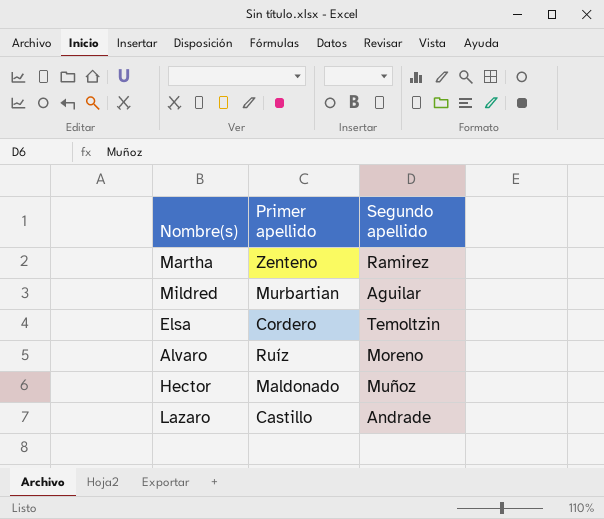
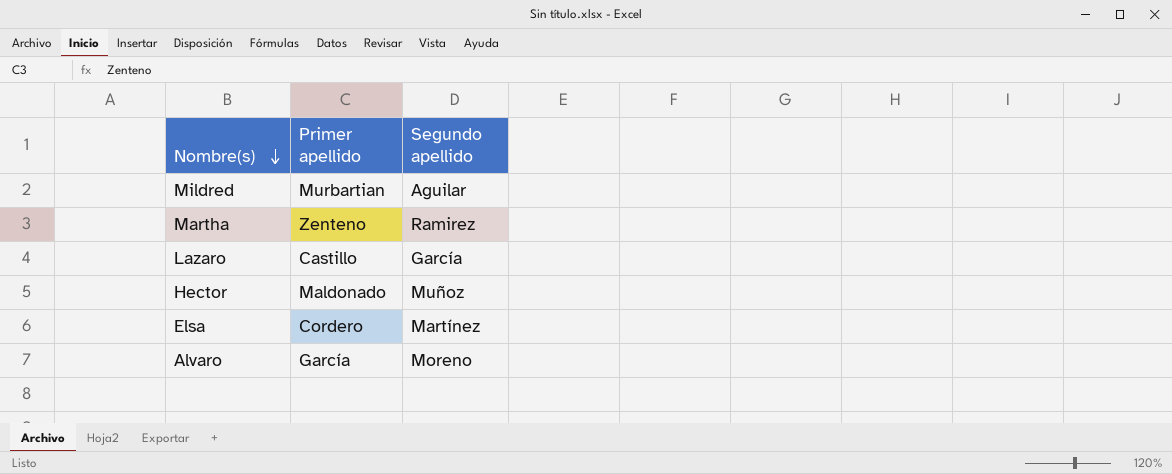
row order: none -> Nombre(s) descending
Lazaro | Segundo apellido: Andrade -> García
Elsa | Segundo apellido: Temoltzin -> Martínez
Alvaro | Primer apellido: Ruíz -> García

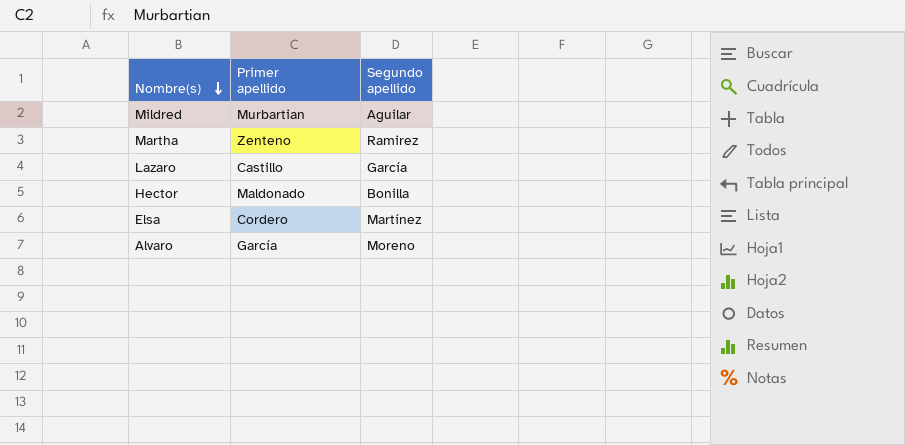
Hector | Segundo apellido: Muñoz -> Bonilla

